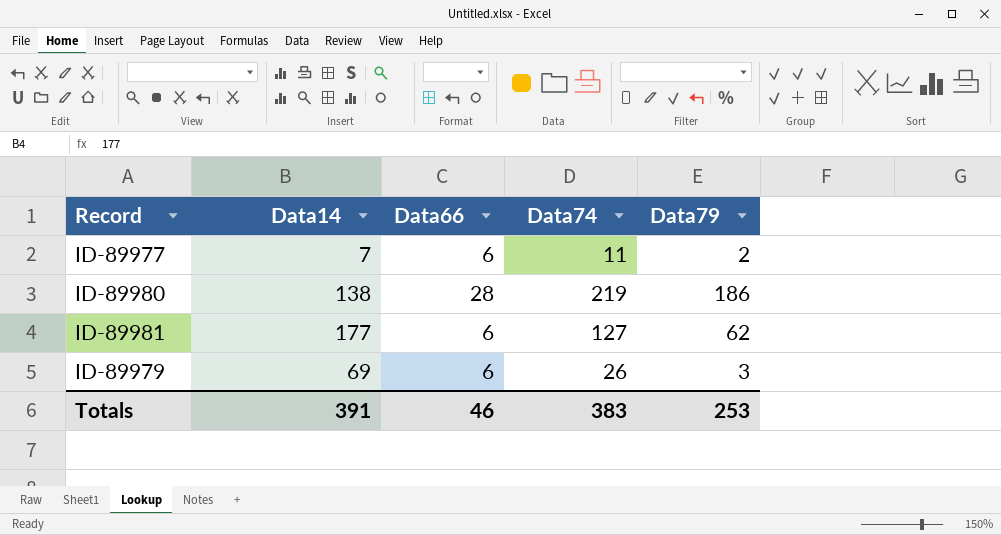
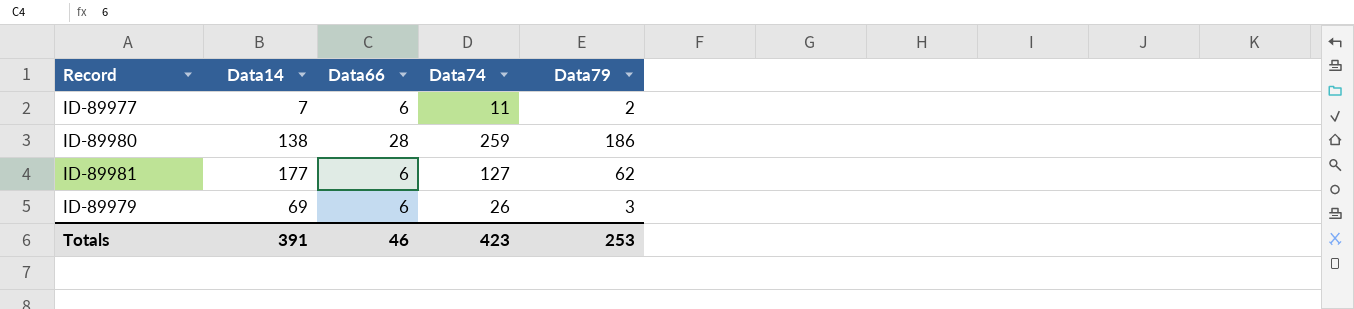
ID-89980 | Data74: 219 -> 259
Totals | Data74: 383 -> 423

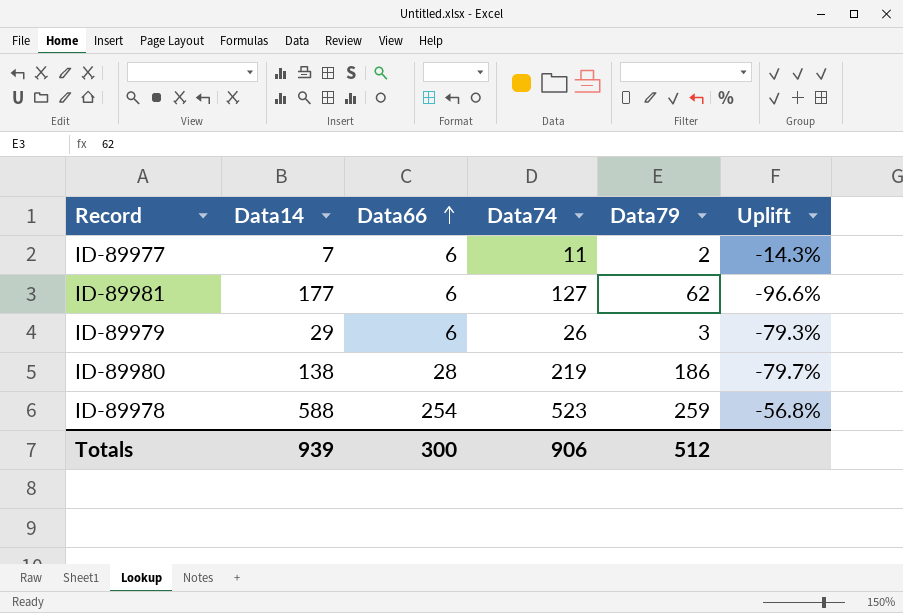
row order: none -> Data66 ascending
column Uplift | formula: none -> ([Data66] - [Data14]) / [Data14]
ID-89979 | Data14: 69 -> 29
ID-89980 | Data74: 259 -> 219
row ID-89978: none -> 588 | 254 | 523 | 259 | -56.8%
Totals | Data14: 391 -> 939
Totals | Data66: 46 -> 300
Totals | Data74: 423 -> 906
Totals | Data79: 253 -> 512

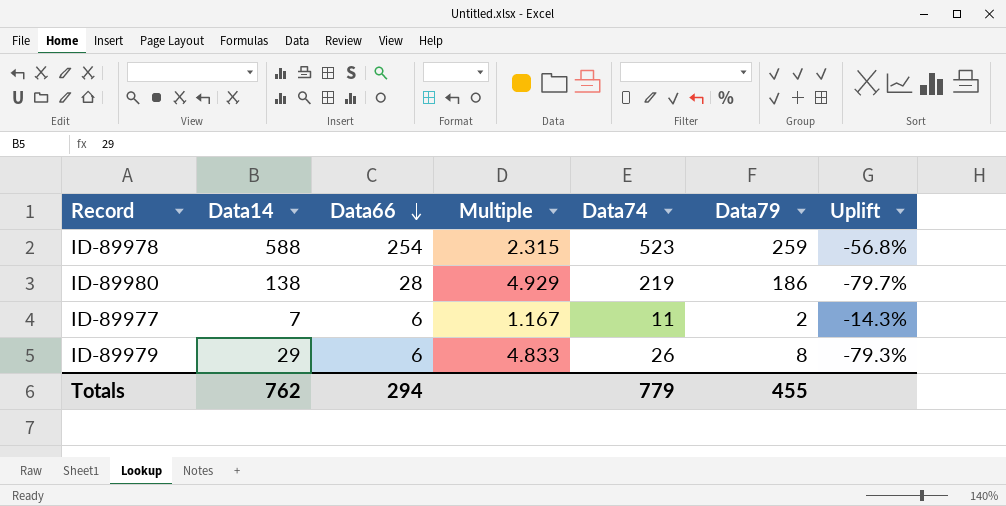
row order: Data66 ascending -> Data66 descending
column Multiple | formula: none -> [Data14] / [Data66]
row ID-89981: 177 | 6 | 127 | 62 | -96.6% -> none
ID-89979 | Data79: 3 -> 8
Totals | Data14: 939 -> 762
Totals | Data66: 300 -> 294
Totals | Data74: 906 -> 779
Totals | Data79: 512 -> 455

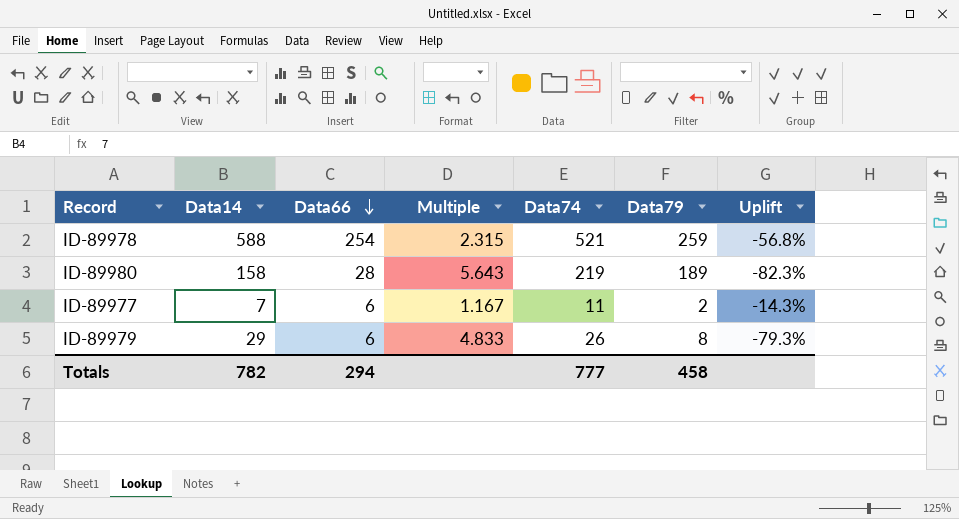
ID-89978 | Data74: 523 -> 521
ID-89980 | Data14: 138 -> 158
ID-89980 | Multiple: 4.929 -> 5.643
ID-89980 | Data79: 186 -> 189
ID-89980 | Uplift: -79.7% -> -82.3%
Totals | Data14: 762 -> 782
Totals | Data74: 779 -> 777
Totals | Data79: 455 -> 458

